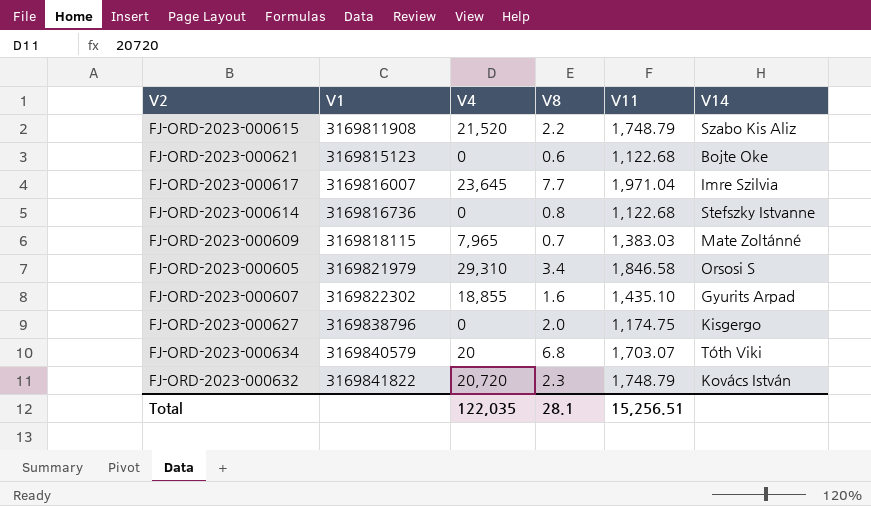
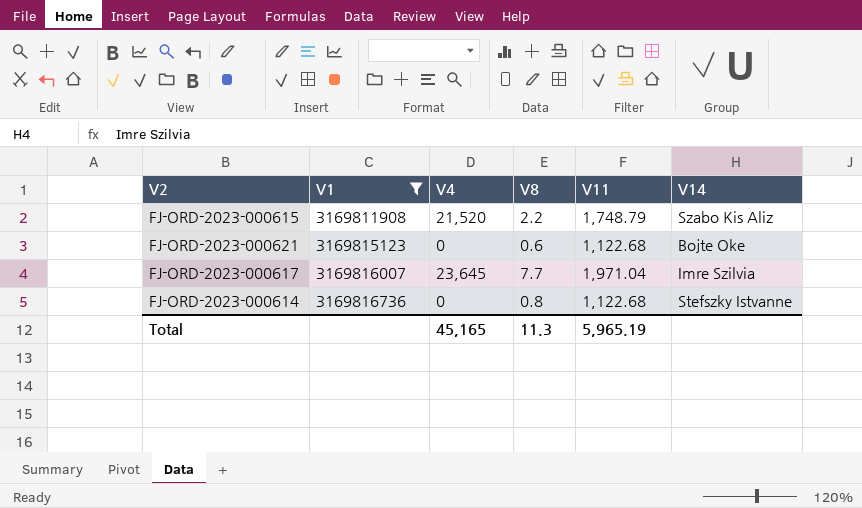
filter: none -> V1 <= 3169816736
Total | V4: 122,035 -> 45,165
Total | V8: 28.1 -> 11.3
Total | V11: 15,256.51 -> 5,965.19

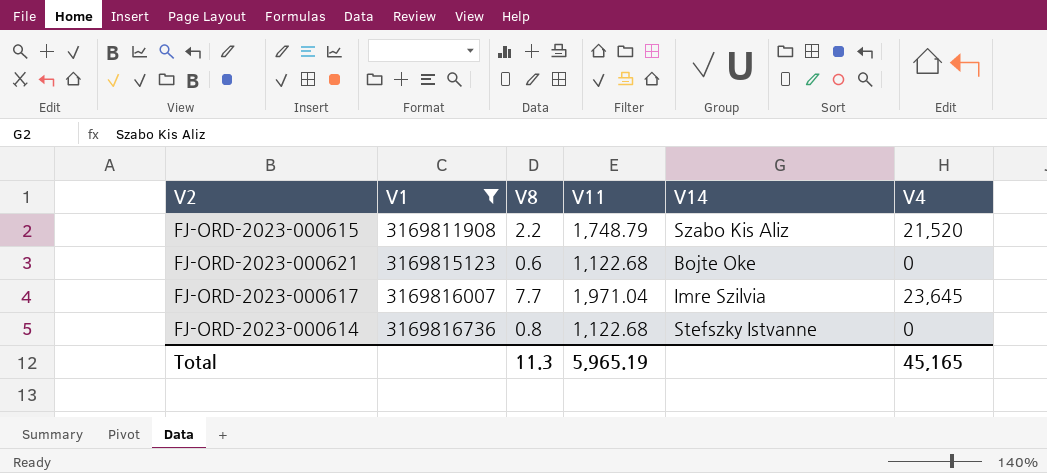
column V4 | position: 3 -> 6

